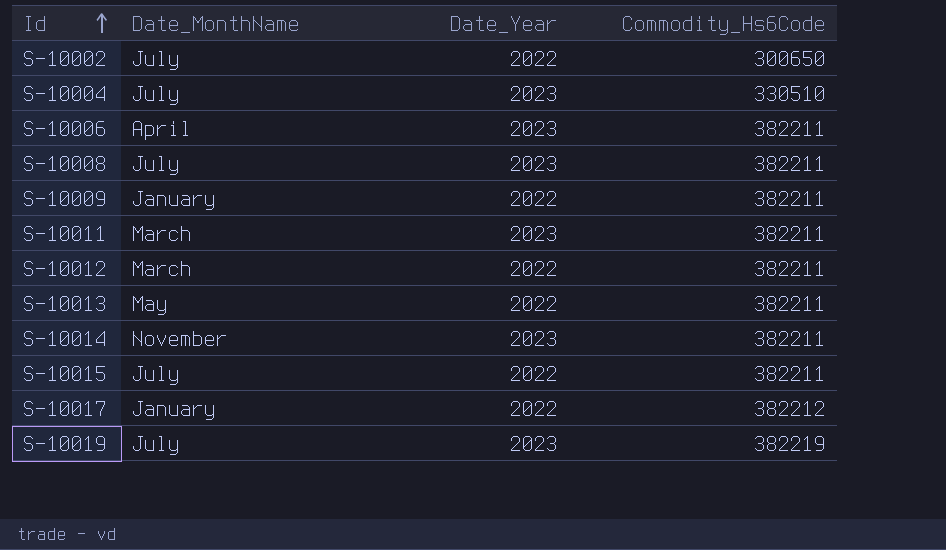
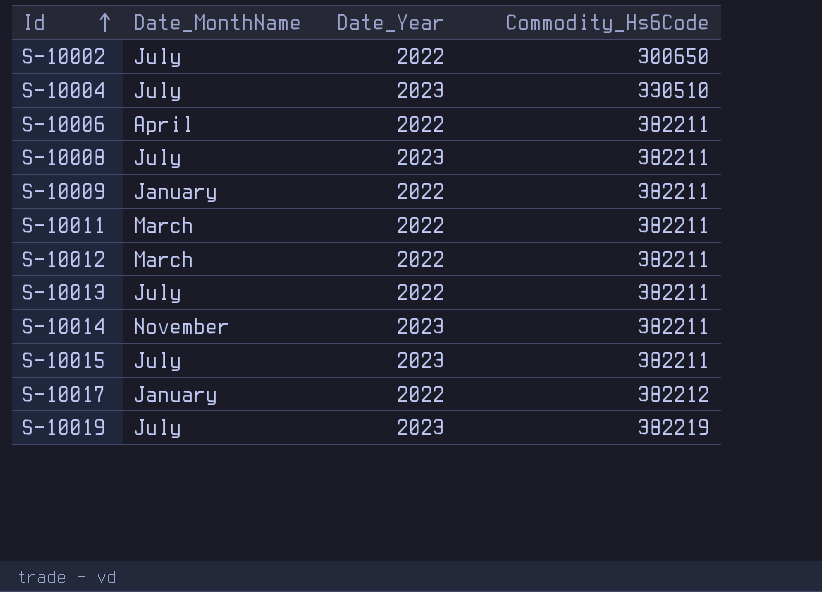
S-10006 | Date_Year: 2023 -> 2022
S-10011 | Date_Year: 2023 -> 2022
S-10013 | Date_MonthName: May -> July
S-10015 | Date_Year: 2022 -> 2023

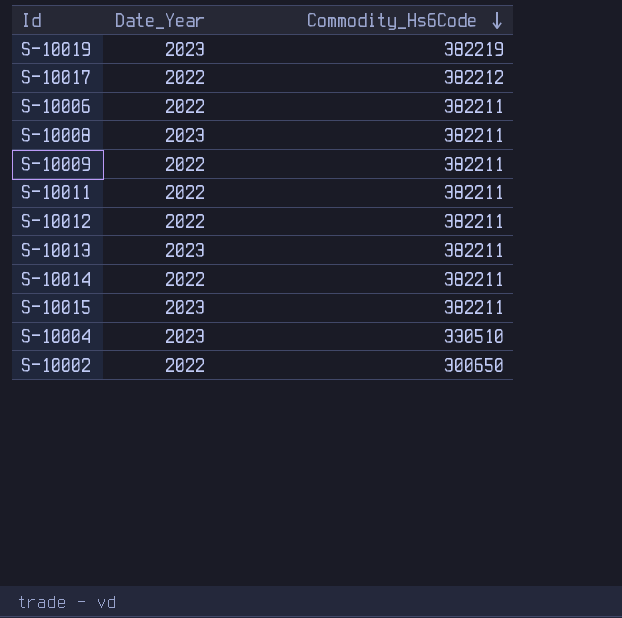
row order: Id ascending -> Commodity_Hs6Code descending
column Date_MonthName | position: 2 -> none
S-10013 | Date_Year: 2022 -> 2023
S-10014 | Date_Year: 2023 -> 2022

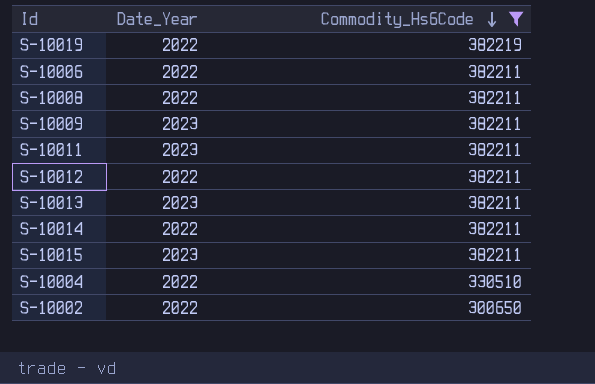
filter: none -> Commodity_Hs6Code != 382212
S-10019 | Date_Year: 2023 -> 2022
S-10008 | Date_Year: 2023 -> 2022
S-10009 | Date_Year: 2022 -> 2023
S-10011 | Date_Year: 2022 -> 2023
S-10004 | Date_Year: 2023 -> 2022

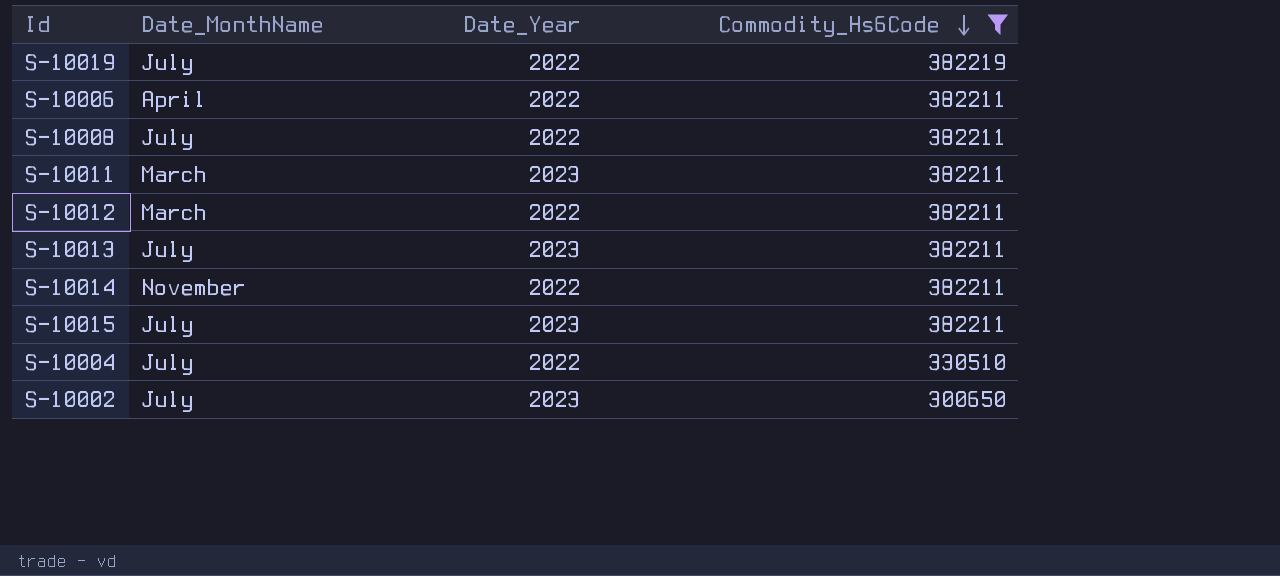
column Date_MonthName | position: none -> 2
row S-10009: 2023 | 382211 -> none
S-10002 | Date_Year: 2022 -> 2023

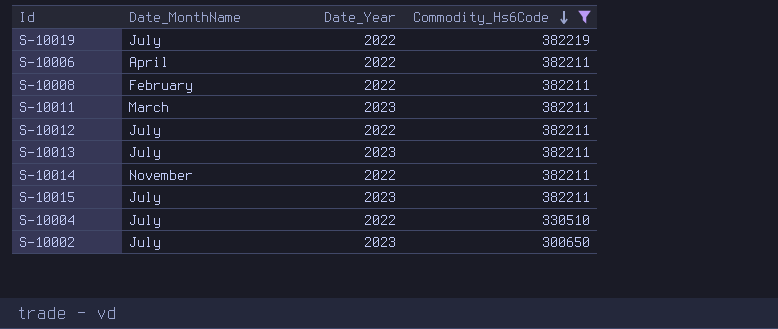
S-10008 | Date_MonthName: July -> February
S-10012 | Date_MonthName: March -> July

